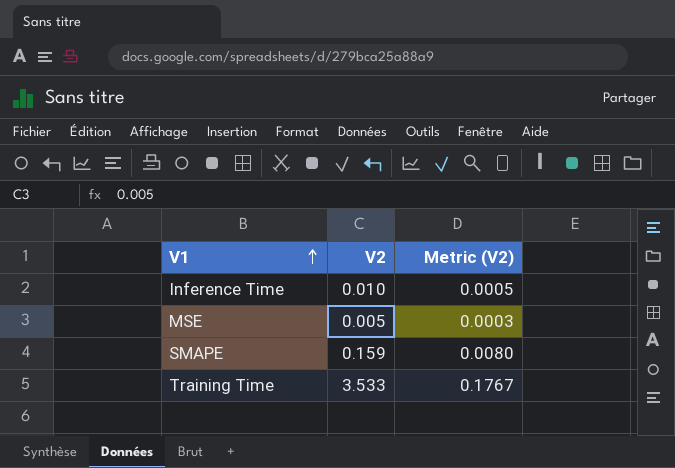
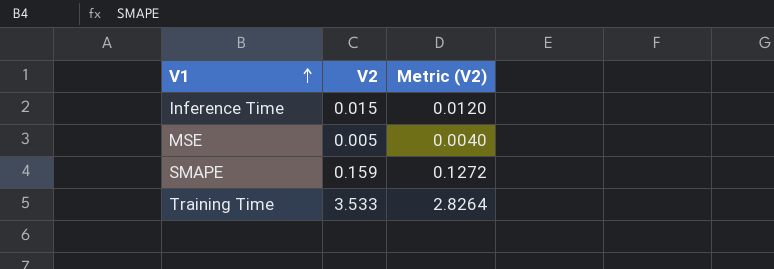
column Metric (V2) | formula: [V2] * 0.05 -> [V2] * 0.8
Inference Time | V2: 0.010 -> 0.015

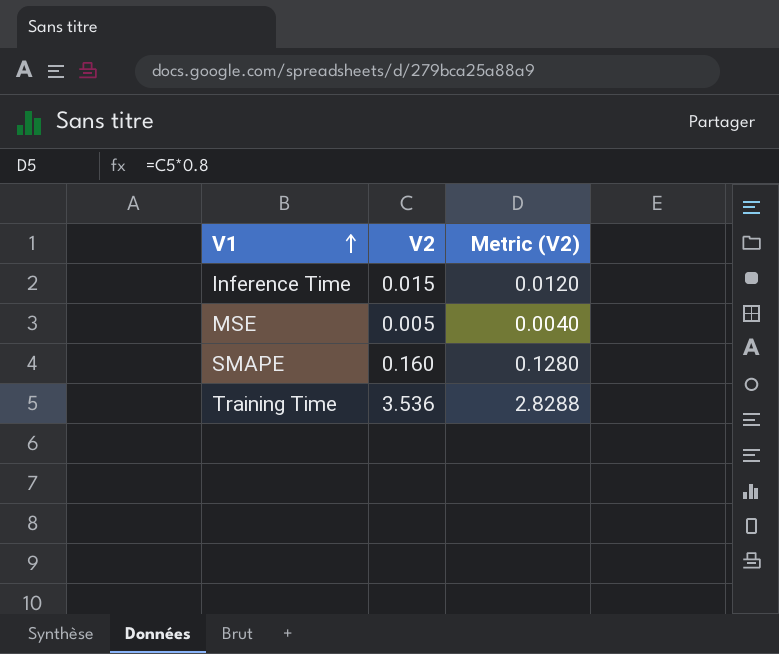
SMAPE | V2: 0.159 -> 0.160
SMAPE | Metric (V2): 0.1272 -> 0.1280
Training Time | V2: 3.533 -> 3.536
Training Time | Metric (V2): 2.8264 -> 2.8288

